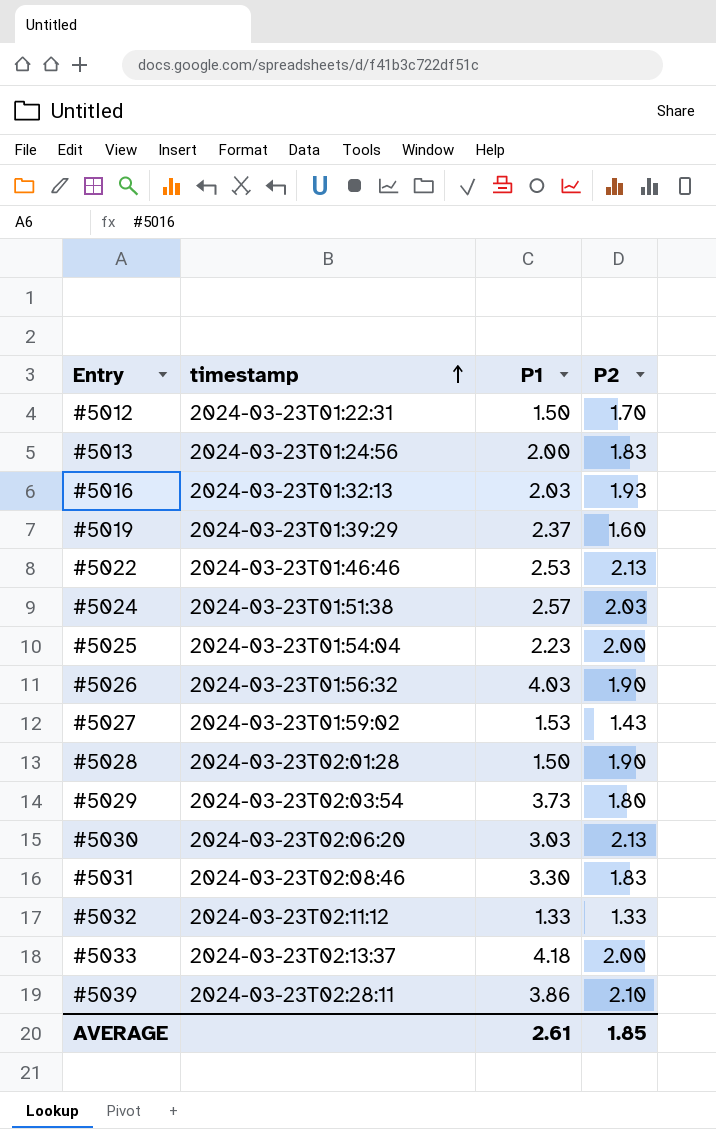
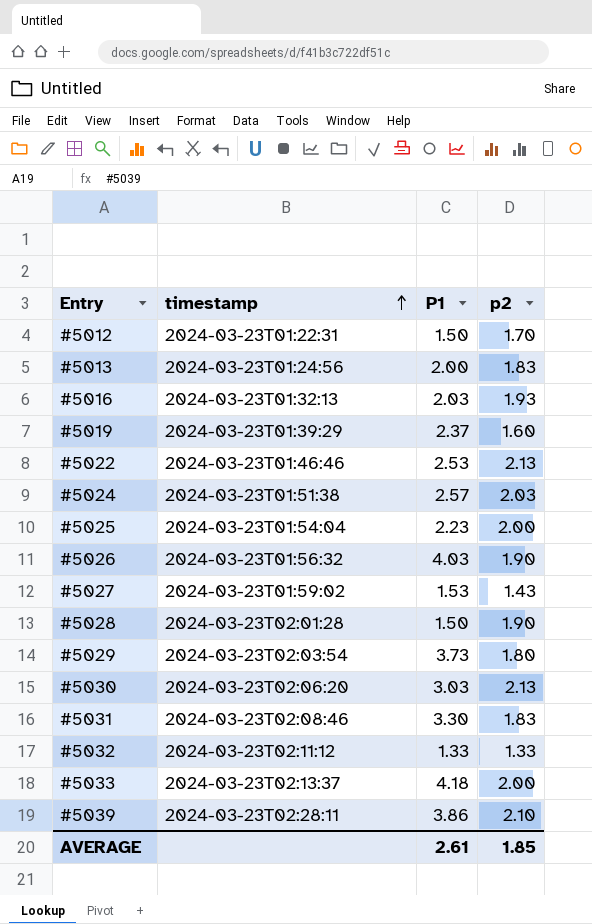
column name: P2 -> p2

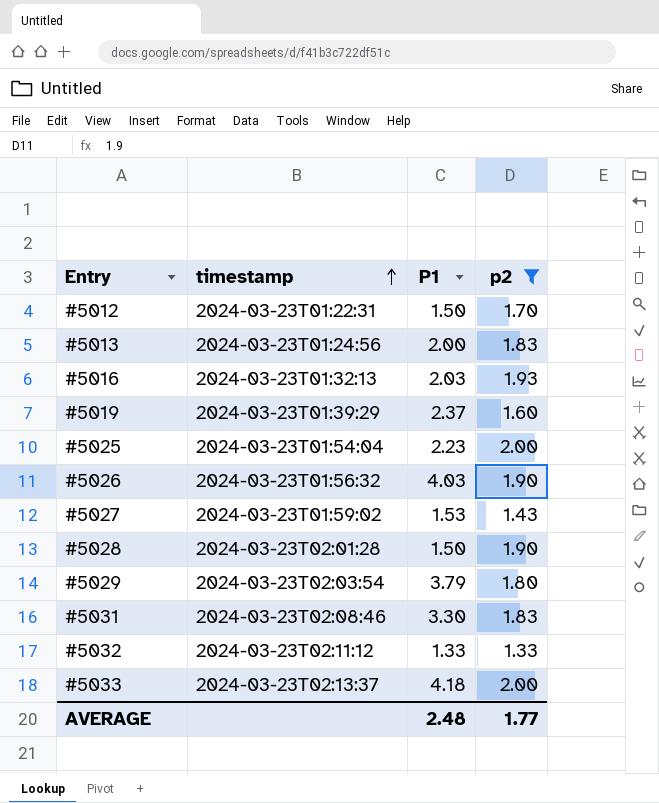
filter: none -> p2 <= 2.00
#5029 | P1: 3.73 -> 3.79
AVERAGE | P1: 2.61 -> 2.48
AVERAGE | p2: 1.85 -> 1.77

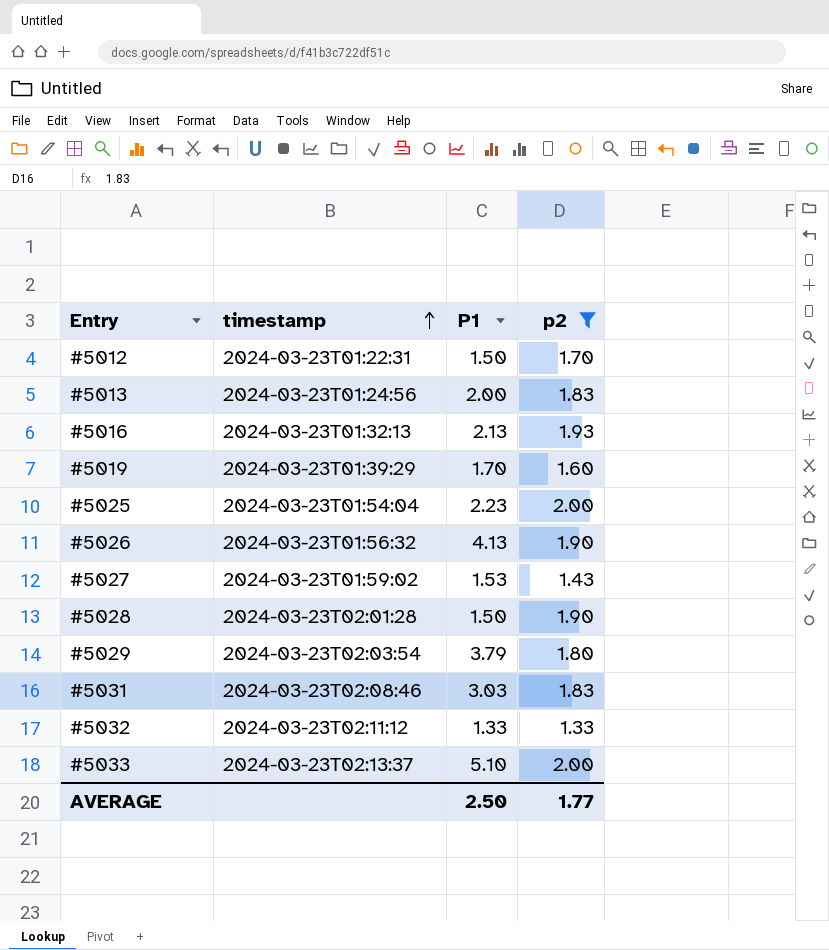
#5016 | P1: 2.03 -> 2.13
#5019 | P1: 2.37 -> 1.70
#5026 | P1: 4.03 -> 4.13
#5031 | P1: 3.30 -> 3.03
#5033 | P1: 4.18 -> 5.10
AVERAGE | P1: 2.48 -> 2.50

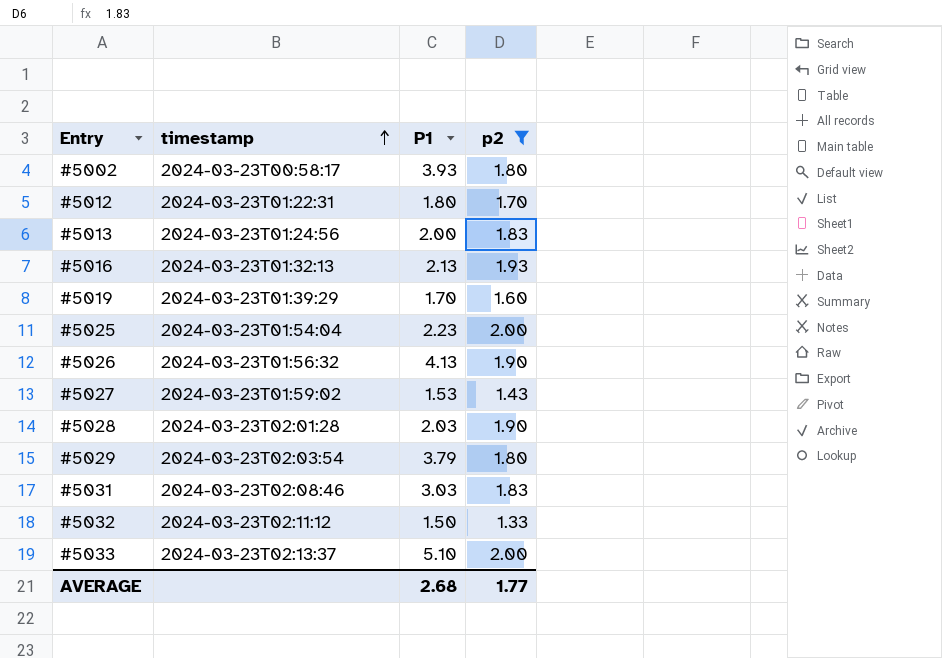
row #5002: none -> 2024-03-23T00:58:17 | 3.93 | 1.80
#5012 | P1: 1.50 -> 1.80
#5028 | P1: 1.50 -> 2.03
#5032 | P1: 1.33 -> 1.50
AVERAGE | P1: 2.50 -> 2.68

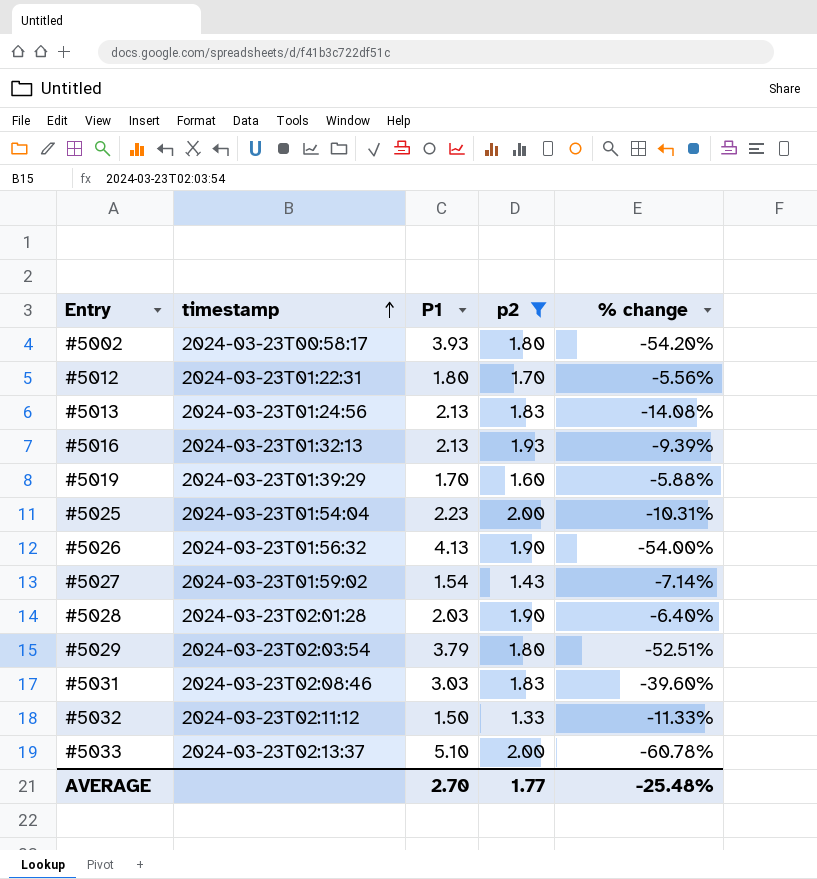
column % change | formula: none -> ([p2] - [P1]) / [P1]
#5013 | P1: 2.00 -> 2.13
#5027 | P1: 1.53 -> 1.54
AVERAGE | P1: 2.68 -> 2.70

